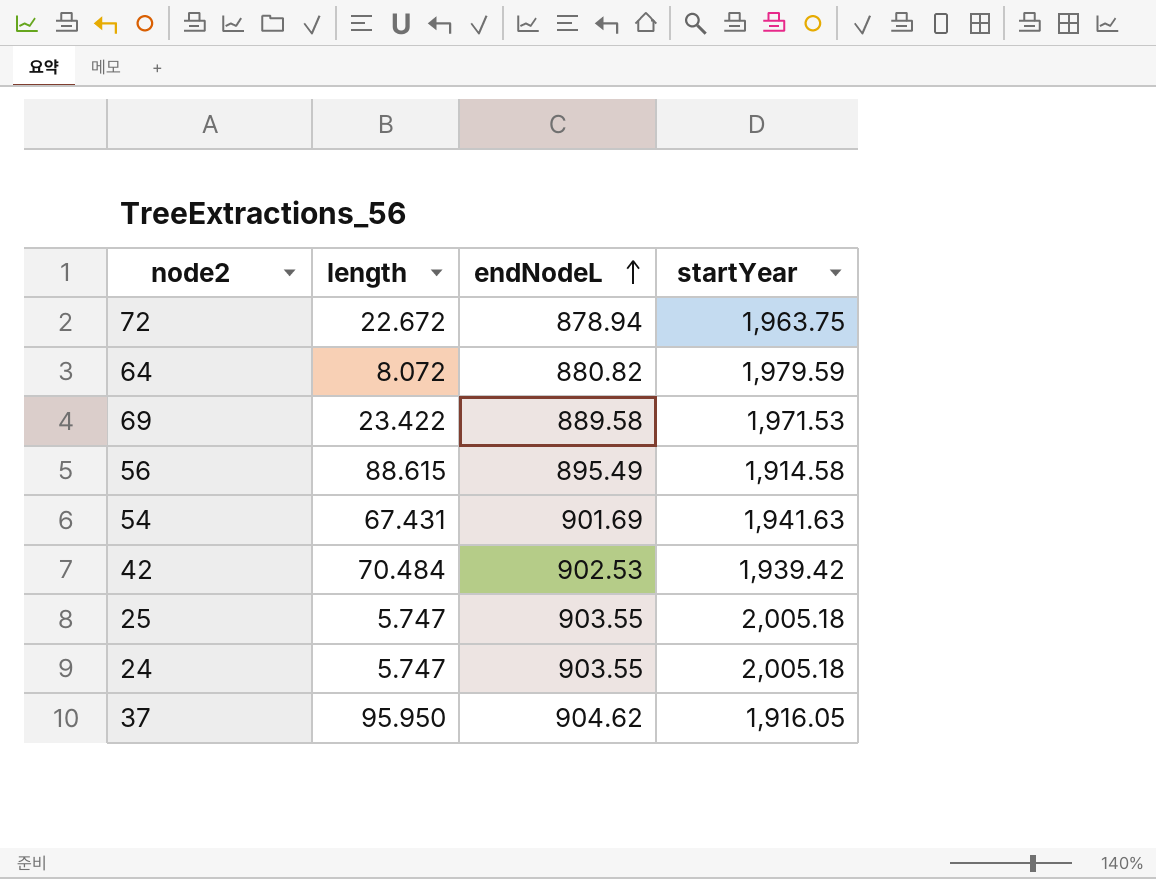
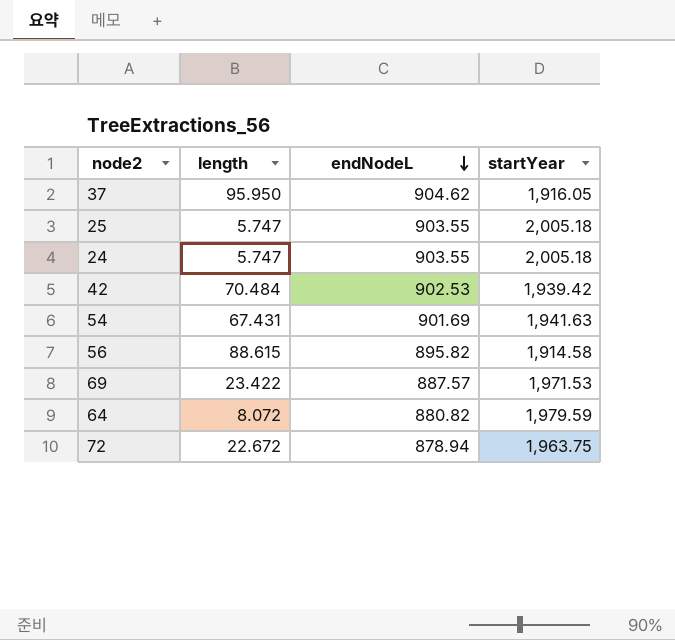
row order: endNodeL ascending -> endNodeL descending
56 | endNodeL: 895.49 -> 895.82
69 | endNodeL: 889.58 -> 887.57

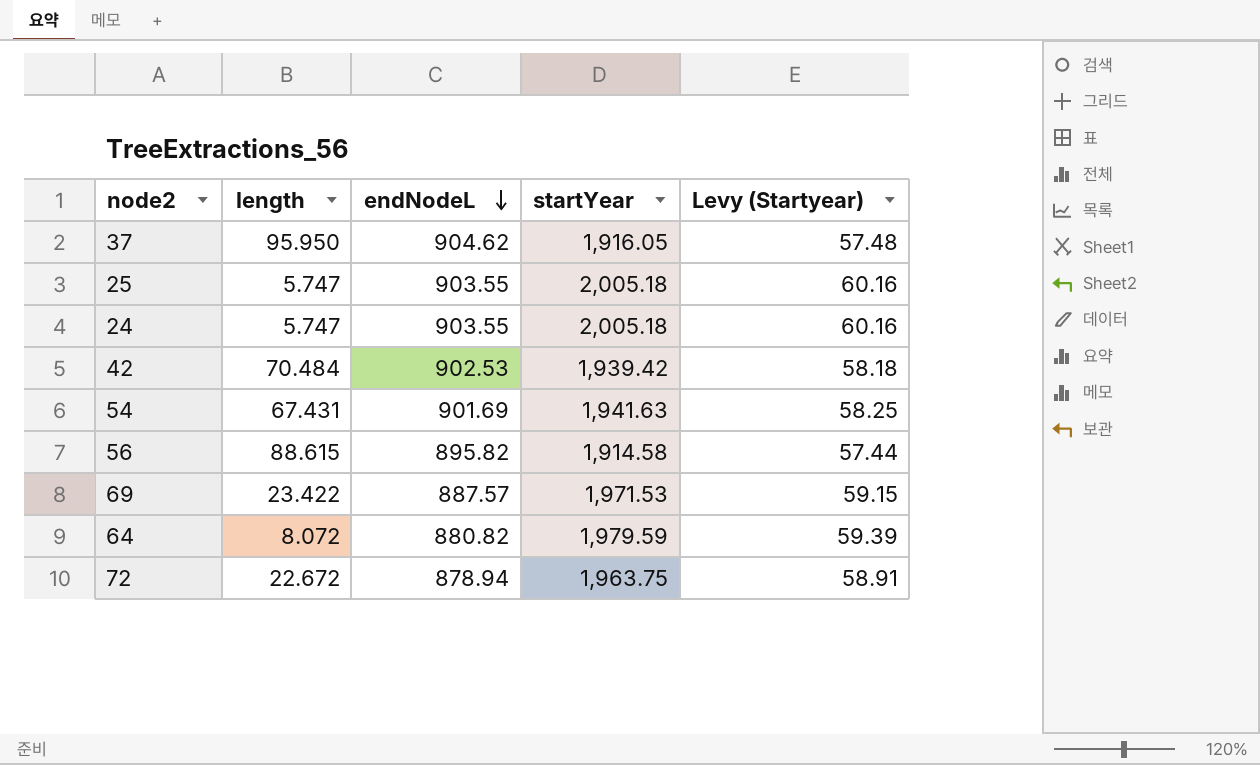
column Levy (Startyear) | formula: none -> [startYear] * 0.03

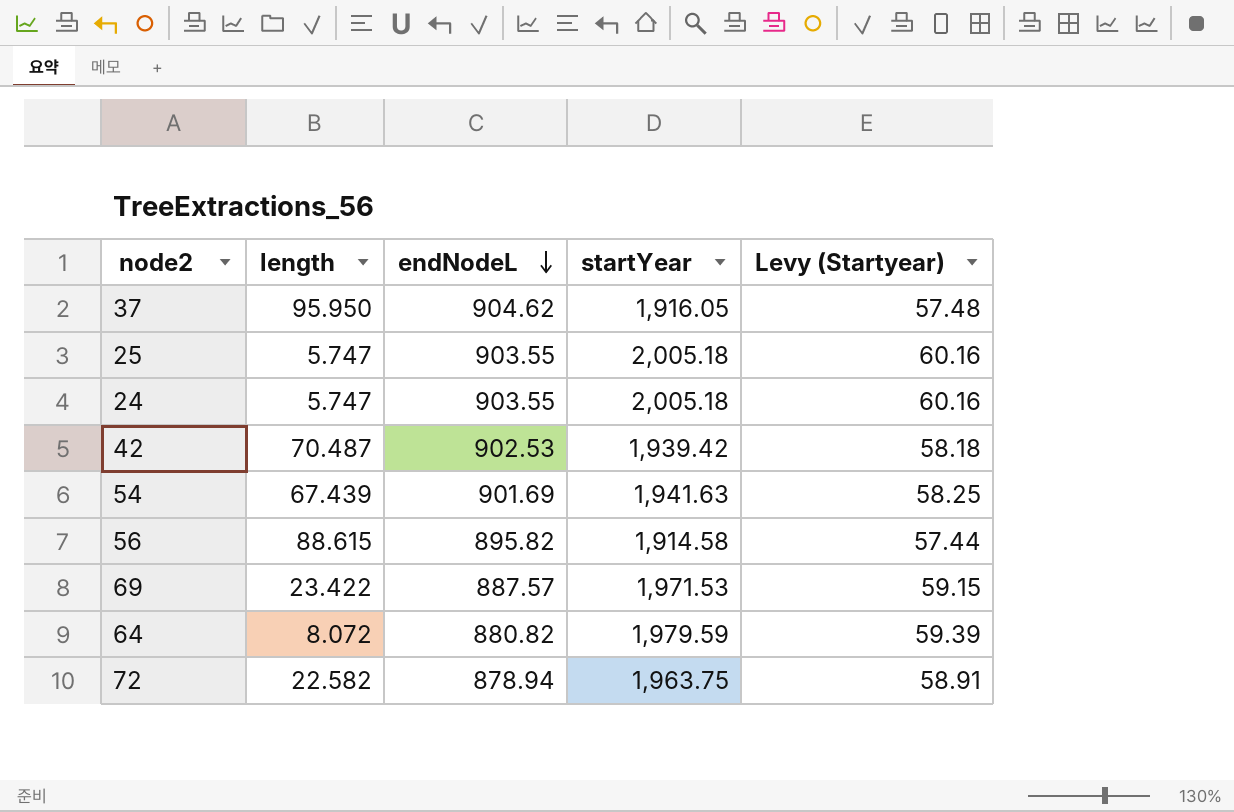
42 | length: 70.484 -> 70.487
54 | length: 67.431 -> 67.439
72 | length: 22.672 -> 22.582

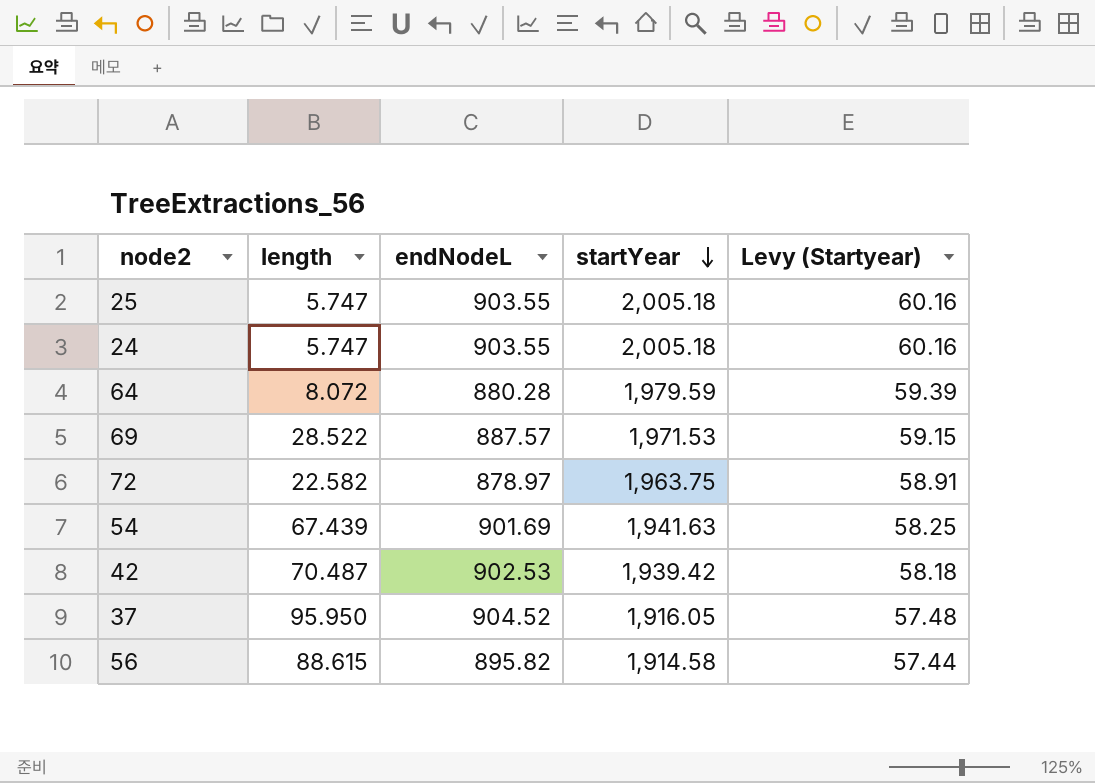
row order: endNodeL descending -> startYear descending
64 | endNodeL: 880.82 -> 880.28
69 | length: 23.422 -> 28.522
72 | endNodeL: 878.94 -> 878.97
37 | endNodeL: 904.62 -> 904.52

